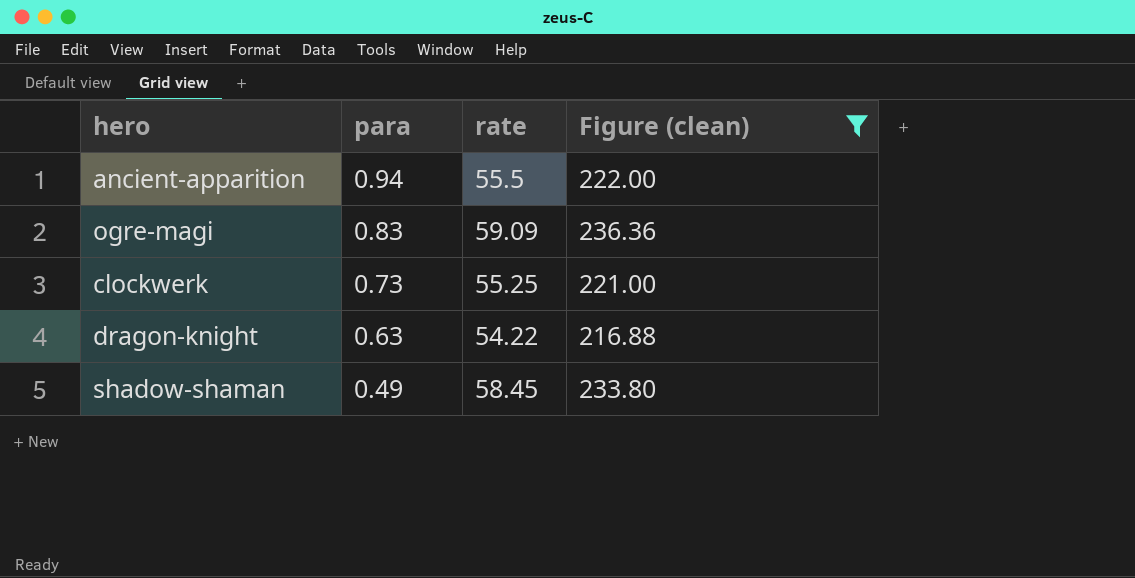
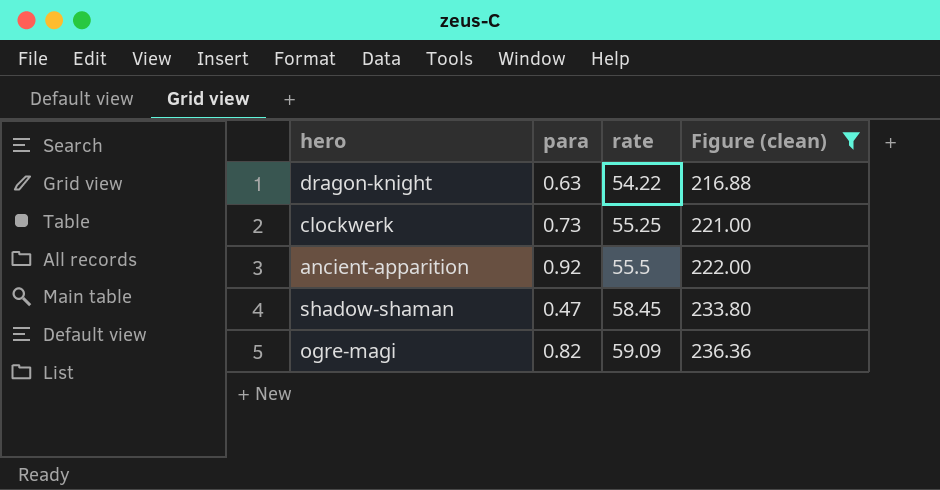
row order: para descending -> rate ascending
ancient-apparition | para: 0.94 -> 0.92
shadow-shaman | para: 0.49 -> 0.47
ogre-magi | para: 0.83 -> 0.82

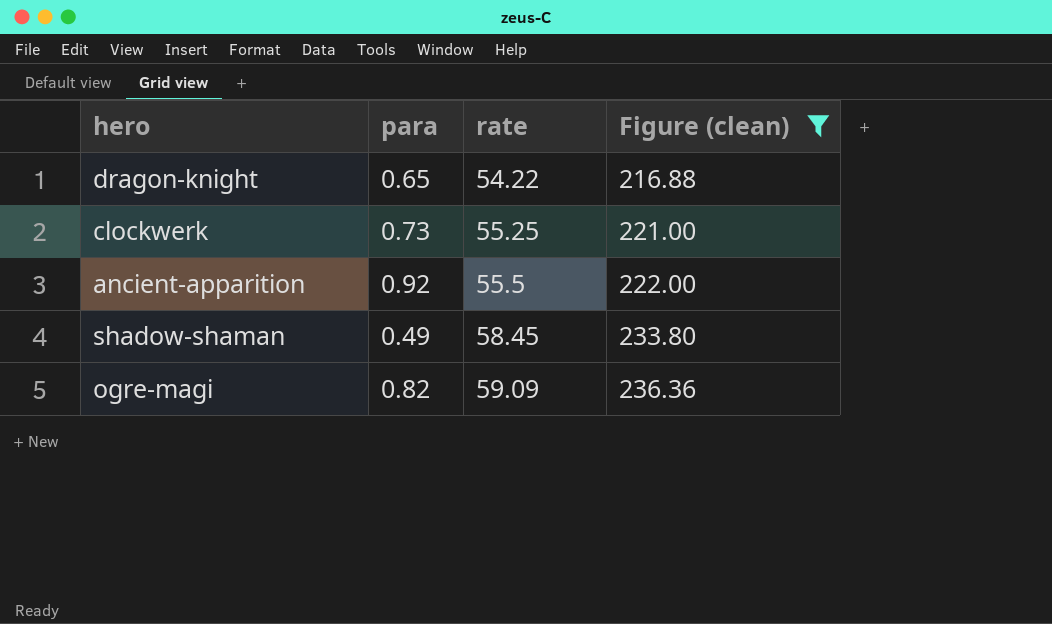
dragon-knight | para: 0.63 -> 0.65
shadow-shaman | para: 0.47 -> 0.49

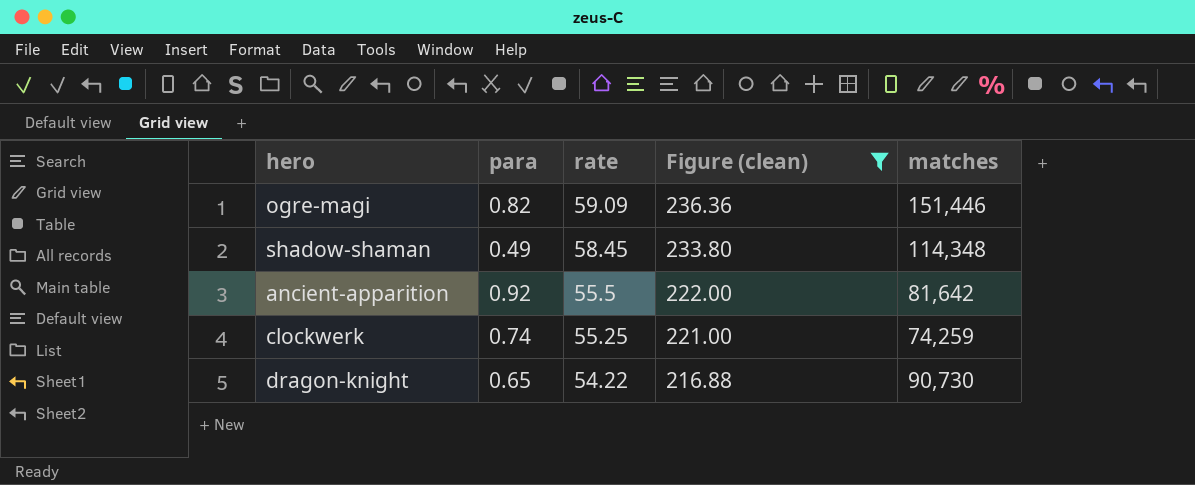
row order: rate ascending -> rate descending
column matches | position: none -> 5
clockwerk | para: 0.73 -> 0.74

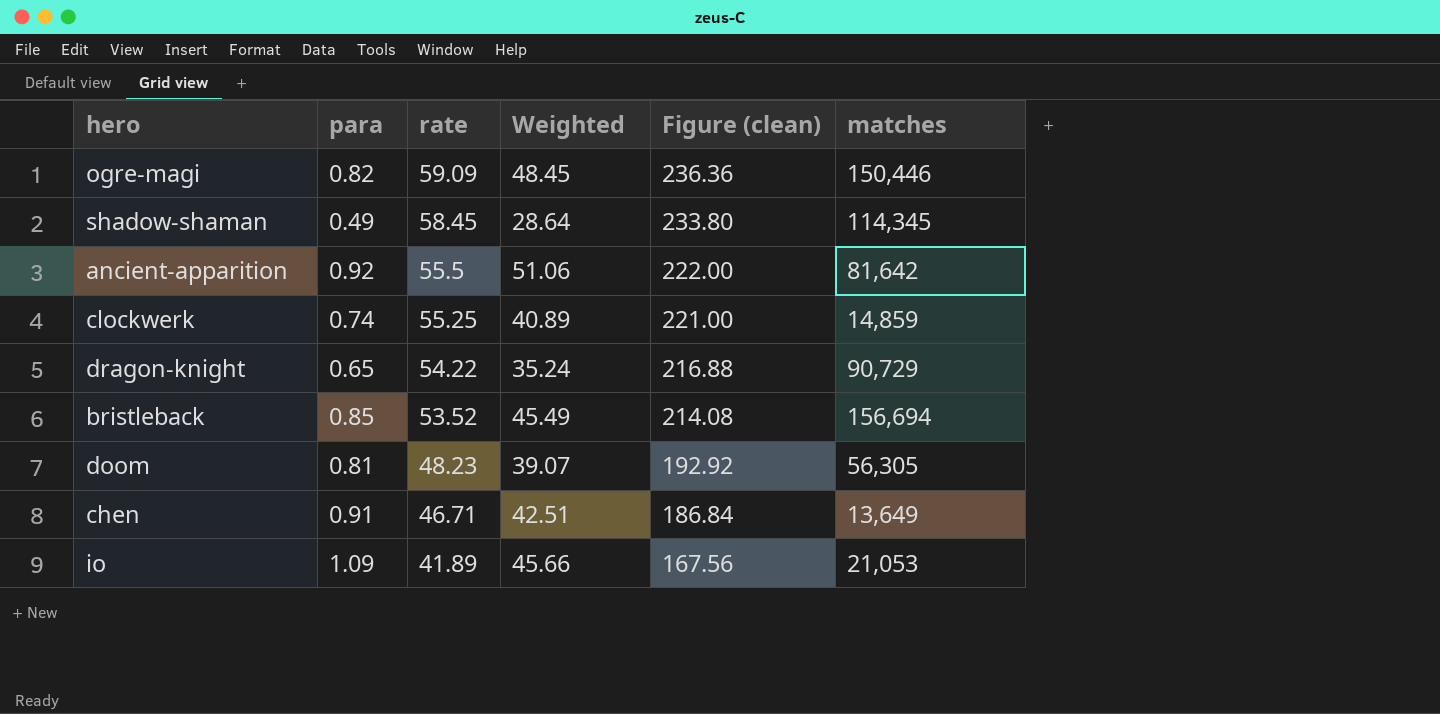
filter: Figure (clean) >= 216.88 -> none
column Weighted | formula: none -> [para] * [rate]
ogre-magi | matches: 151,446 -> 150,446
shadow-shaman | matches: 114,348 -> 114,345
clockwerk | matches: 74,259 -> 14,859
dragon-knight | matches: 90,730 -> 90,729

